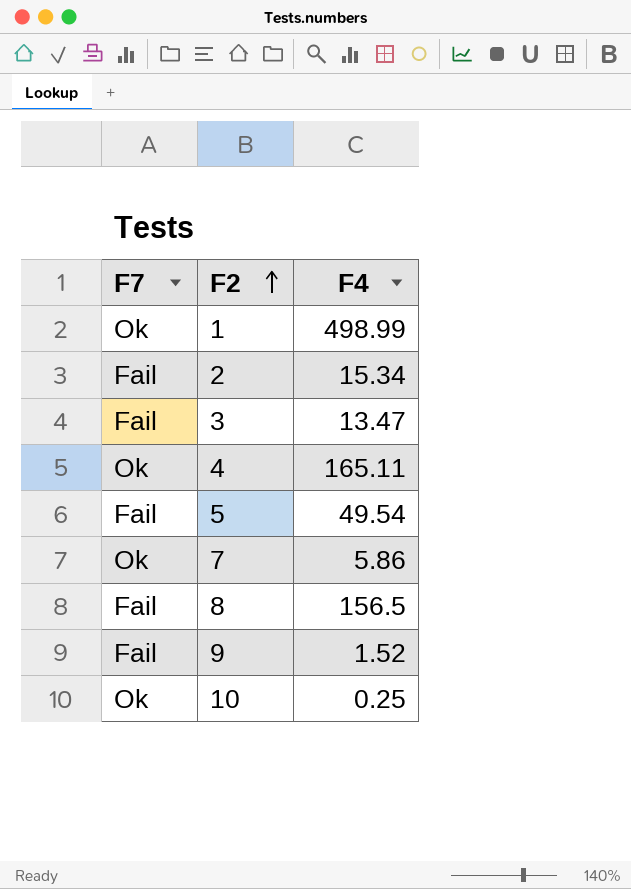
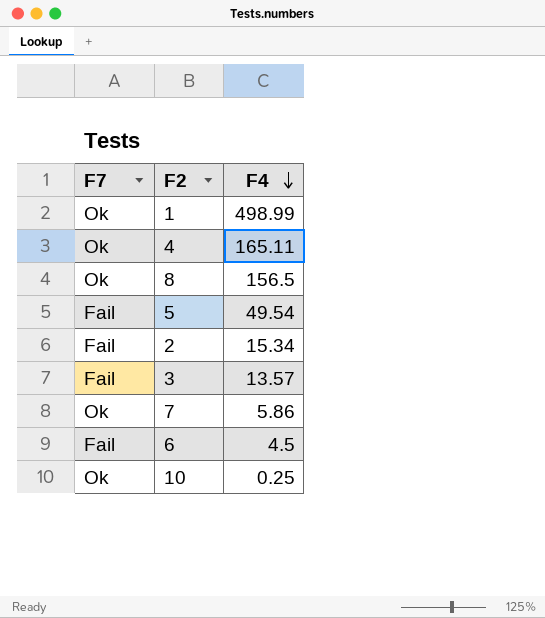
row order: F2 ascending -> F4 descending
row 9: Fail | 1.52 -> none
8 | F7: Fail -> Ok
3 | F4: 13.47 -> 13.57
row 6: none -> Fail | 4.5

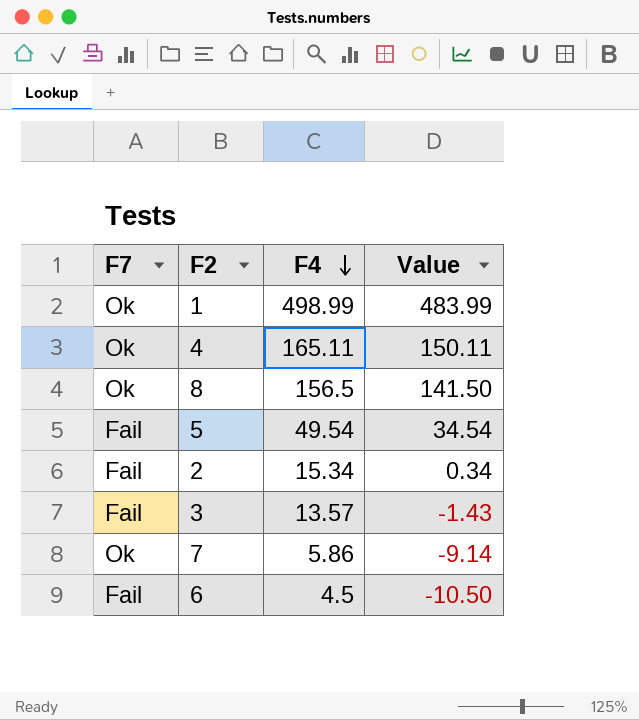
column Value | formula: none -> [F4] - 15
row 10: Ok | 0.25 -> none

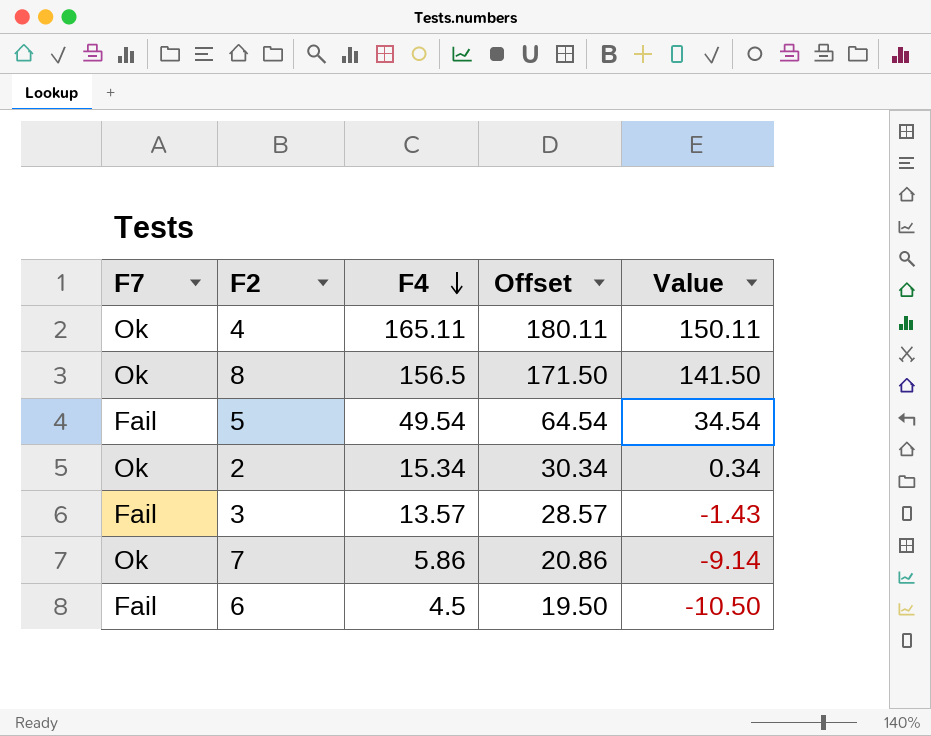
column Offset | formula: none -> [F4] + 15
row 1: Ok | 498.99 | 483.99 -> none
2 | F7: Fail -> Ok

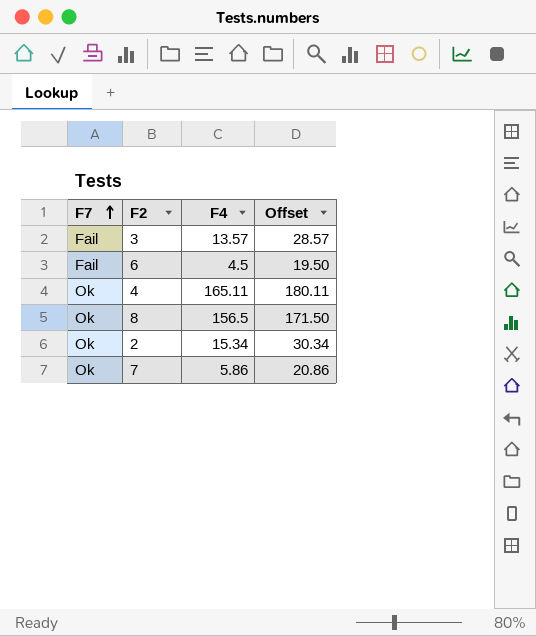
row order: F4 descending -> F7 ascending
column Value | formula: [F4] - 15 -> none
row 5: Fail | 49.54 | 64.54 | 34.54 -> none

